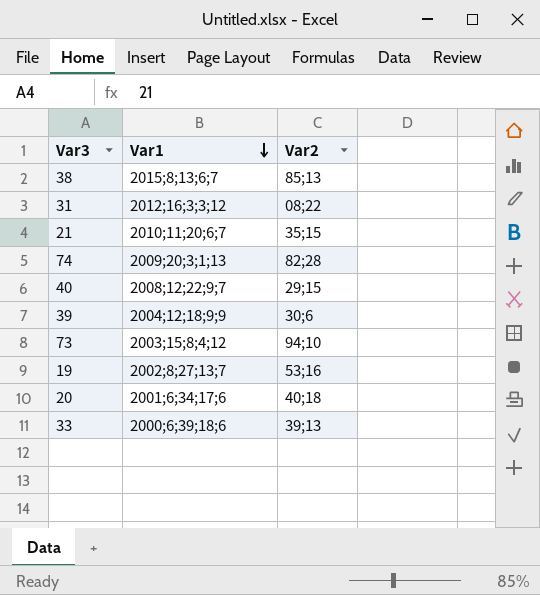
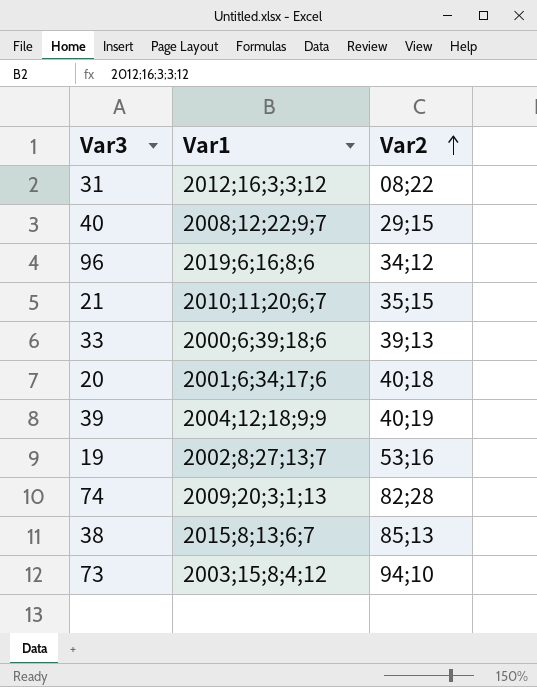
row order: Var1 descending -> Var2 ascending
row 96: none -> 2019;6;16;8;6 | 34;12
39 | Var2: 30;6 -> 40;19

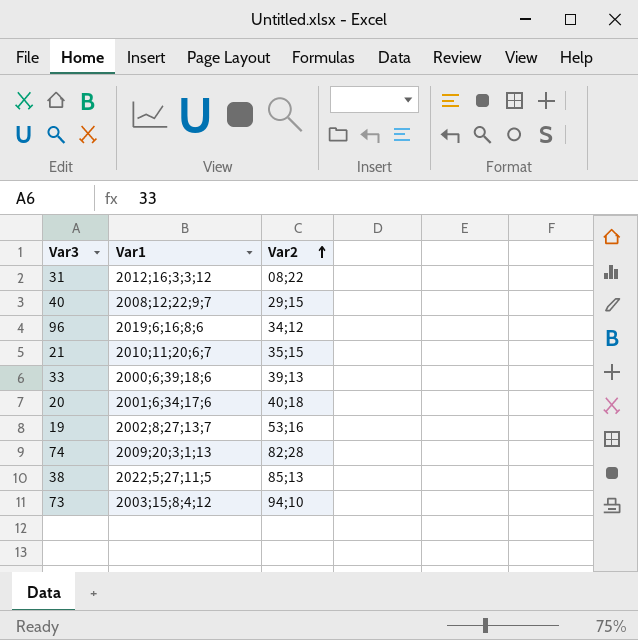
row 39: 2004;12;18;9;9 | 40;19 -> none
38 | Var1: 2015;8;13;6;7 -> 2022;5;27;11;5

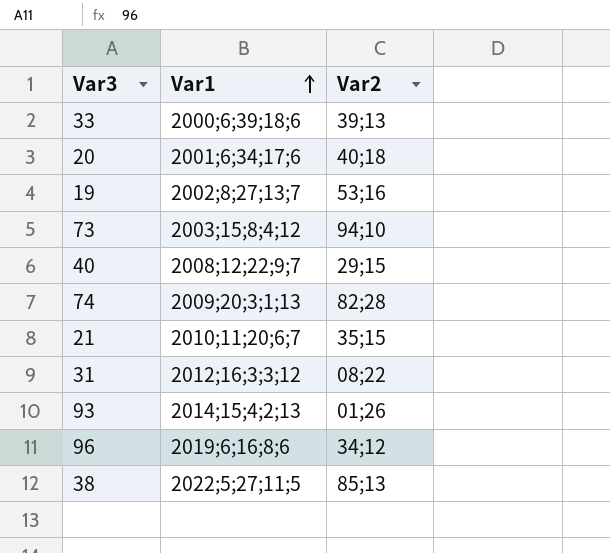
row order: Var2 ascending -> Var1 ascending
row 93: none -> 2014;15;4;2;13 | 01;26

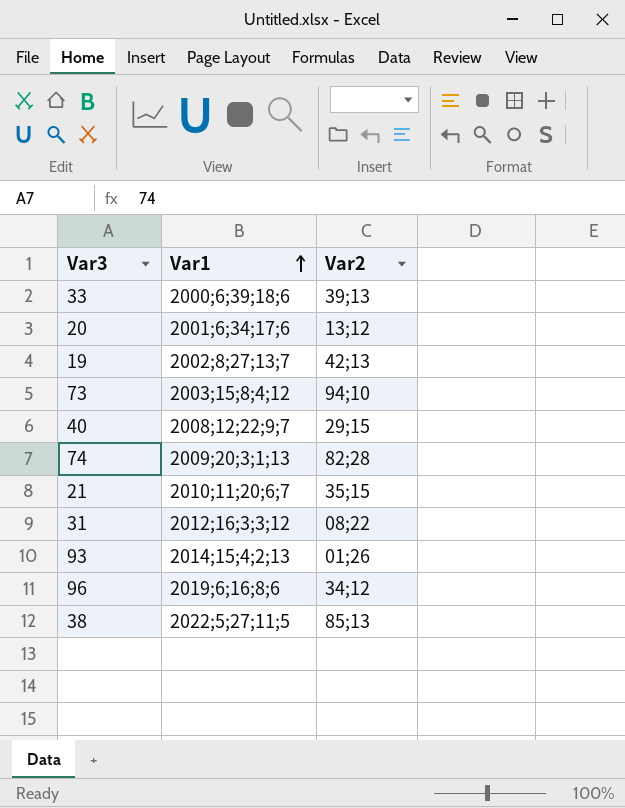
20 | Var2: 40;18 -> 13;12
19 | Var2: 53;16 -> 42;13

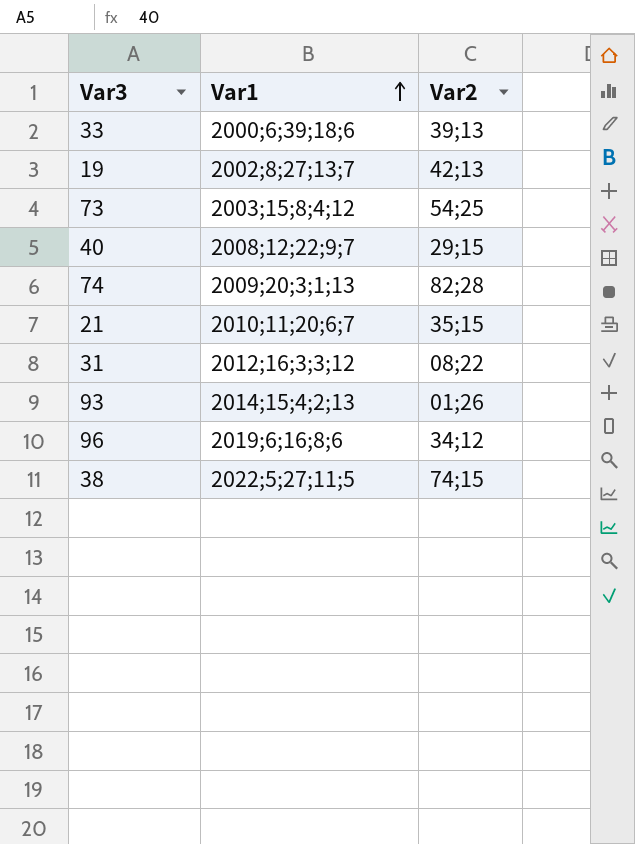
row 20: 2001;6;34;17;6 | 13;12 -> none
73 | Var2: 94;10 -> 54;25
38 | Var2: 85;13 -> 74;15

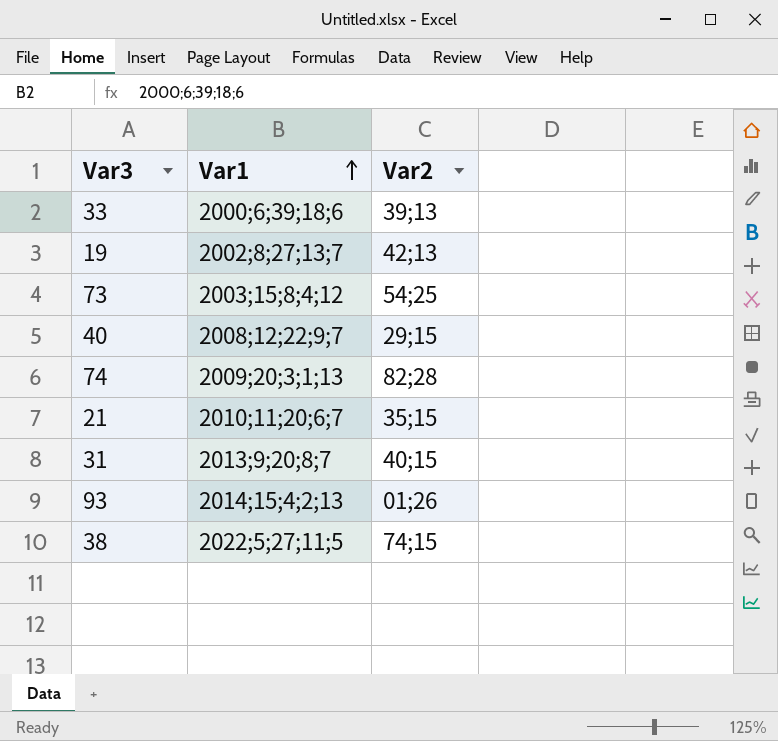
row 96: 2019;6;16;8;6 | 34;12 -> none
31 | Var1: 2012;16;3;3;12 -> 2013;9;20;8;7
31 | Var2: 08;22 -> 40;15

